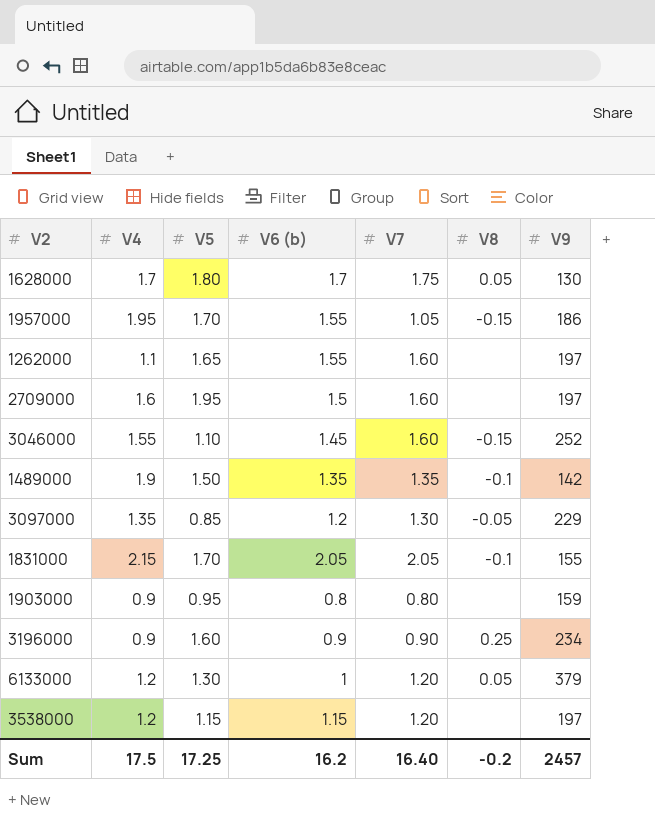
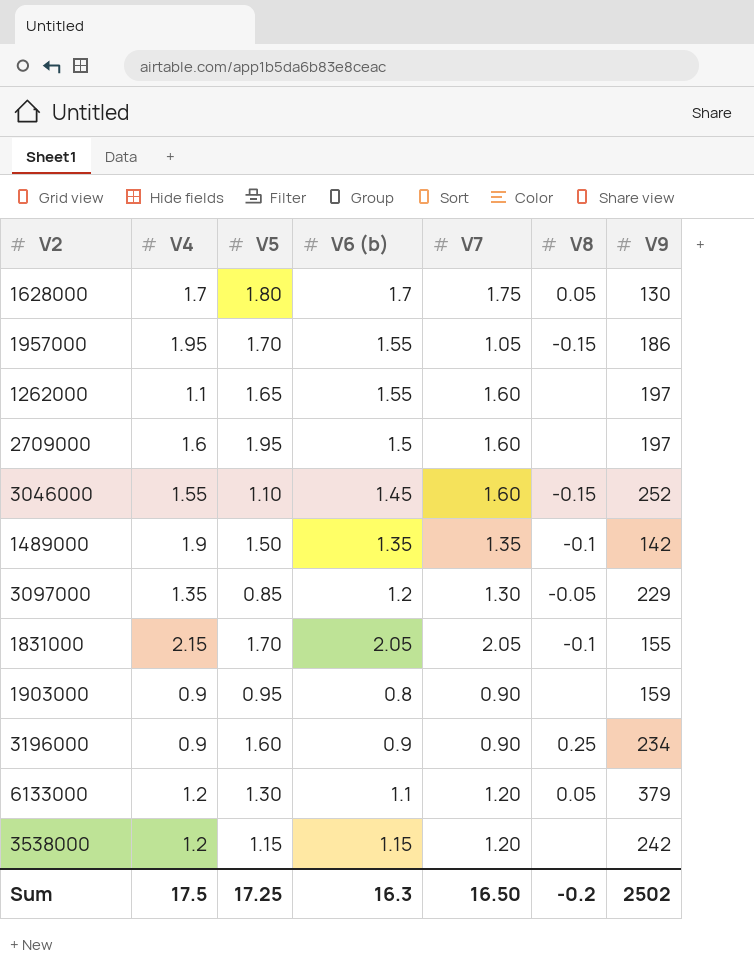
1903000 | V7: 0.80 -> 0.90
6133000 | V6 (b): 1 -> 1.1
3538000 | V9: 197 -> 242
Sum | V6 (b): 16.2 -> 16.3
Sum | V7: 16.40 -> 16.50
Sum | V9: 2457 -> 2502

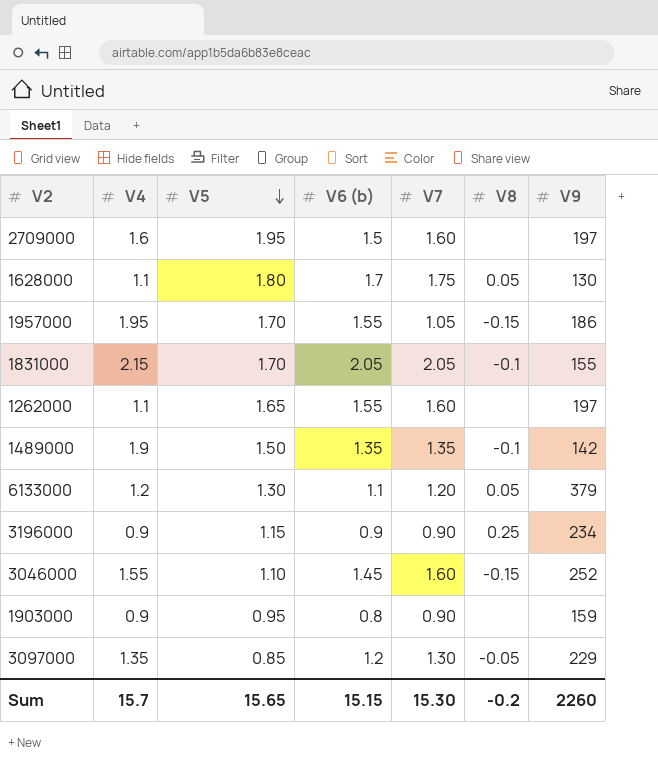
row order: none -> V5 descending
row 3538000: 1.2 | 1.15 | 1.15 | 1.20 | none | 242 -> none
1628000 | V4: 1.7 -> 1.1
3196000 | V5: 1.60 -> 1.15
Sum | V4: 17.5 -> 15.7
Sum | V5: 17.25 -> 15.65
Sum | V6 (b): 16.3 -> 15.15
Sum | V7: 16.50 -> 15.30
Sum | V9: 2502 -> 2260

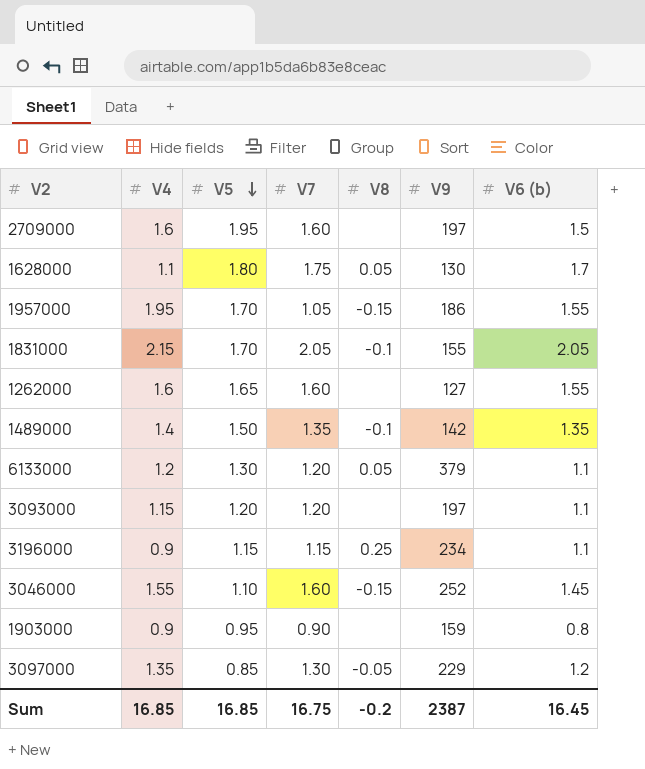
column V6 (b) | position: 4 -> 7
1262000 | V4: 1.1 -> 1.6
1262000 | V9: 197 -> 127
1489000 | V4: 1.9 -> 1.4
row 3093000: none -> 1.15 | 1.20 | 1.20 | none | 197 | 1.1
3196000 | V7: 0.90 -> 1.15
3196000 | V6 (b): 0.9 -> 1.1
Sum | V4: 15.7 -> 16.85
Sum | V5: 15.65 -> 16.85
Sum | V7: 15.30 -> 16.75
Sum | V9: 2260 -> 2387
Sum | V6 (b): 15.15 -> 16.45

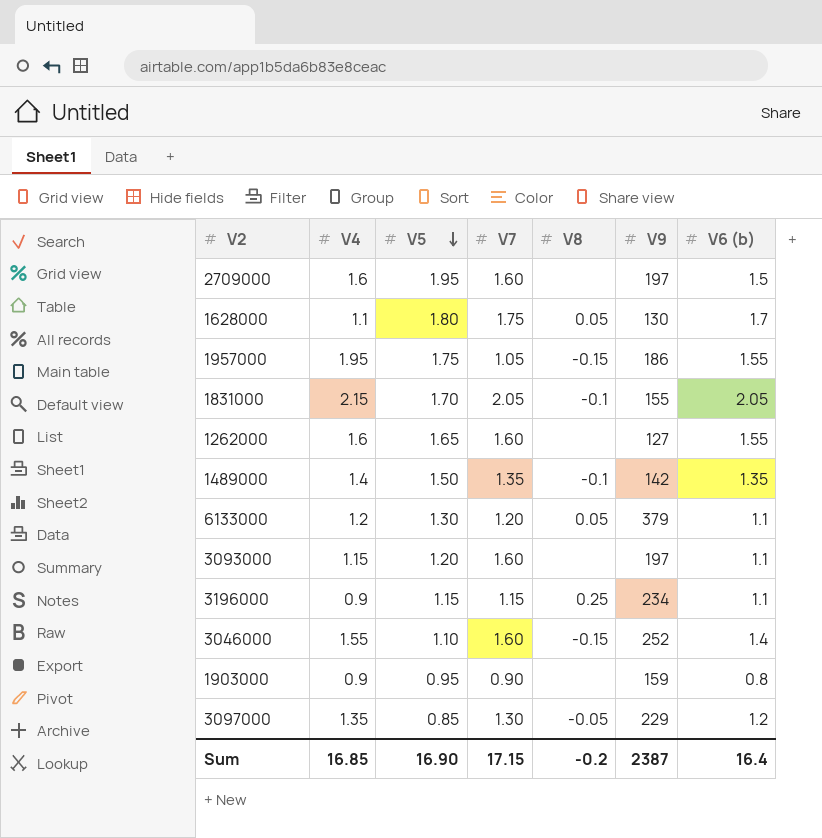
1957000 | V5: 1.70 -> 1.75
3093000 | V7: 1.20 -> 1.60
3046000 | V6 (b): 1.45 -> 1.4
Sum | V5: 16.85 -> 16.90
Sum | V7: 16.75 -> 17.15
Sum | V6 (b): 16.45 -> 16.4

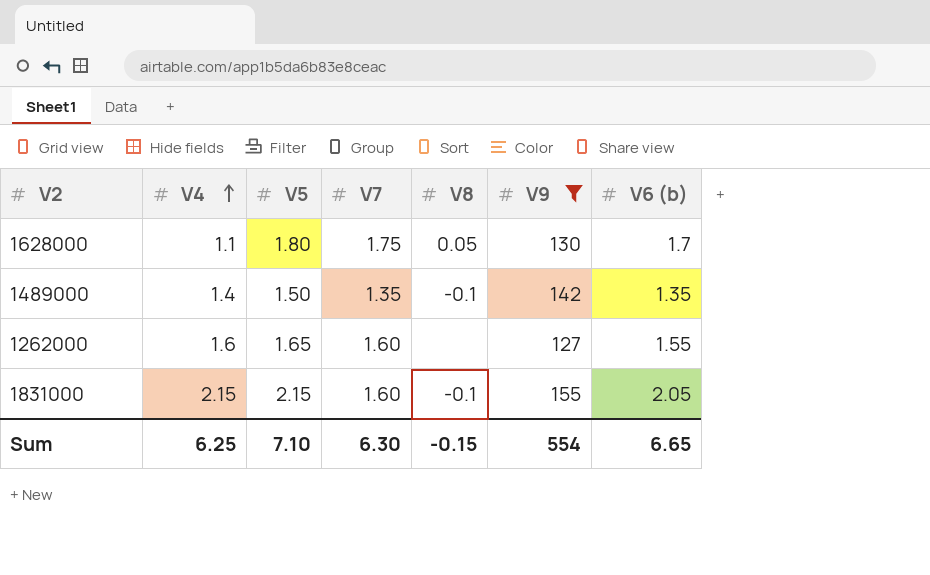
filter: none -> V9 <= 155
row order: V5 descending -> V4 ascending
1831000 | V5: 1.70 -> 2.15
1831000 | V7: 2.05 -> 1.60
Sum | V4: 16.85 -> 6.25
Sum | V5: 16.90 -> 7.10
Sum | V7: 17.15 -> 6.30
Sum | V8: -0.2 -> -0.15
Sum | V9: 2387 -> 554
Sum | V6 (b): 16.4 -> 6.65

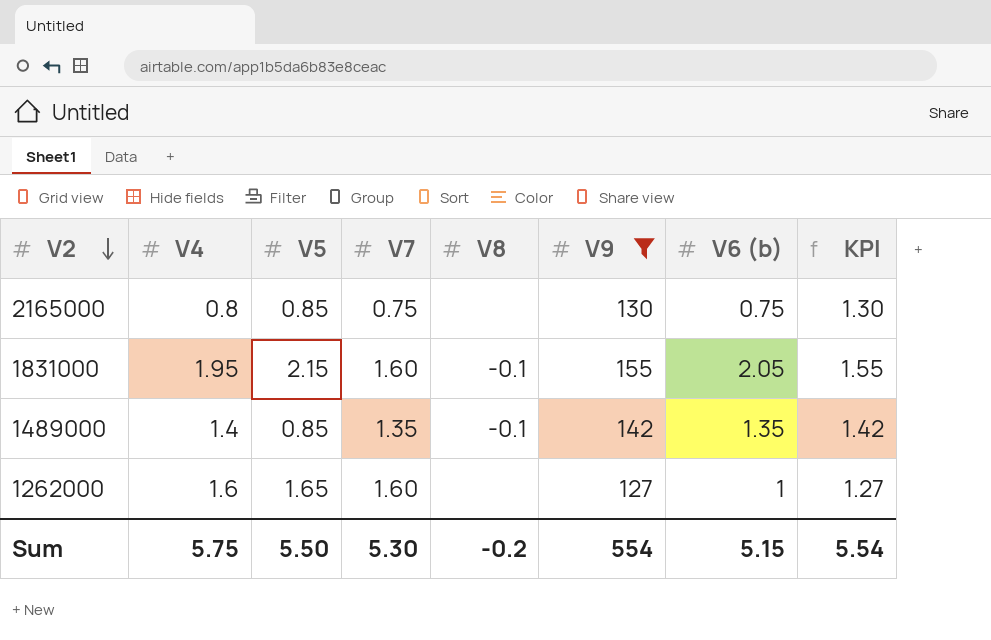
row order: V4 ascending -> V2 descending
column KPI | formula: none -> [V9] * 0.01
row 1628000: 1.1 | 1.80 | 1.75 | 0.05 | 130 | 1.7 -> none
row 2165000: none -> 0.8 | 0.85 | 0.75 | none | 130 | 0.75 | 1.30
1831000 | V4: 2.15 -> 1.95
1489000 | V5: 1.50 -> 0.85
1262000 | V6 (b): 1.55 -> 1
Sum | V4: 6.25 -> 5.75
Sum | V5: 7.10 -> 5.50
Sum | V7: 6.30 -> 5.30
Sum | V8: -0.15 -> -0.2
Sum | V6 (b): 6.65 -> 5.15

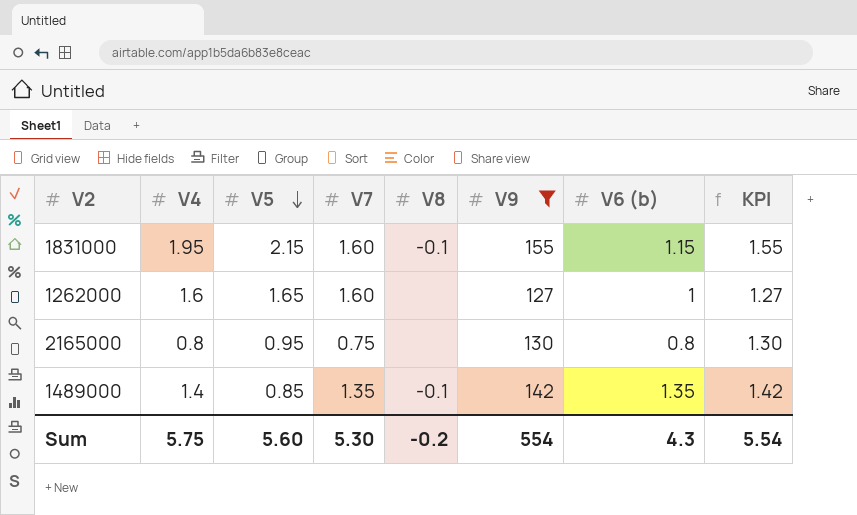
row order: V2 descending -> V5 descending
1831000 | V6 (b): 2.05 -> 1.15
2165000 | V5: 0.85 -> 0.95
2165000 | V6 (b): 0.75 -> 0.8
Sum | V5: 5.50 -> 5.60
Sum | V6 (b): 5.15 -> 4.3

